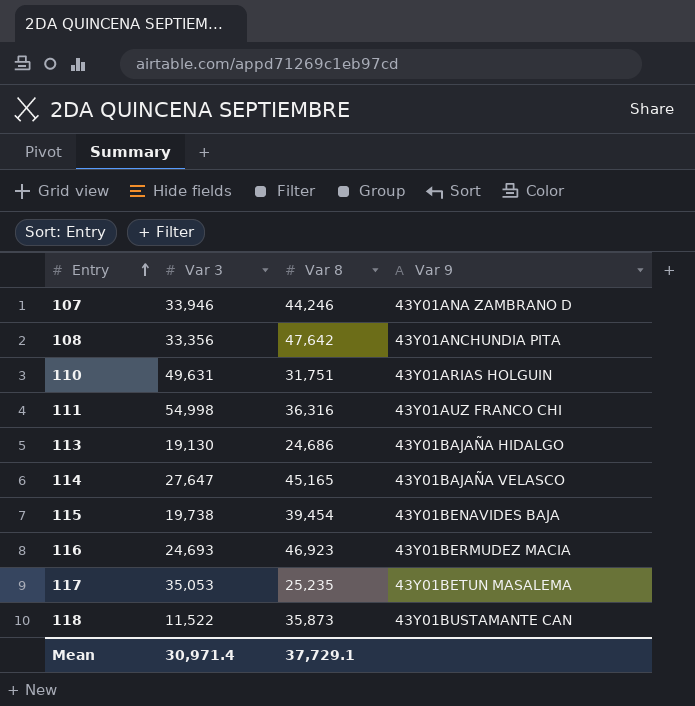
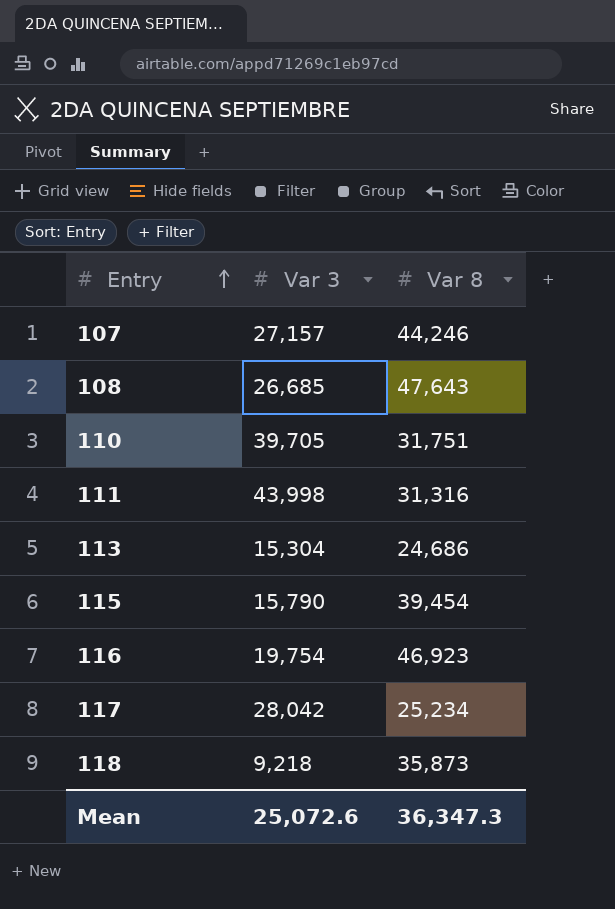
column Var 9 | position: 4 -> none
row 114: 27,647 | 45,165 | 43Y01BAJAÑA VELASCO -> none
107 | Var 3: 33,946 -> 27,157
108 | Var 3: 33,356 -> 26,685
108 | Var 8: 47,642 -> 47,643
110 | Var 3: 49,631 -> 39,705
111 | Var 3: 54,998 -> 43,998
111 | Var 8: 36,316 -> 31,316
113 | Var 3: 19,130 -> 15,304
115 | Var 3: 19,738 -> 15,790
116 | Var 3: 24,693 -> 19,754
117 | Var 3: 35,053 -> 28,042
117 | Var 8: 25,235 -> 25,234
118 | Var 3: 11,522 -> 9,218
Mean | Var 3: 30,971.4 -> 25,072.6
Mean | Var 8: 37,729.1 -> 36,347.3

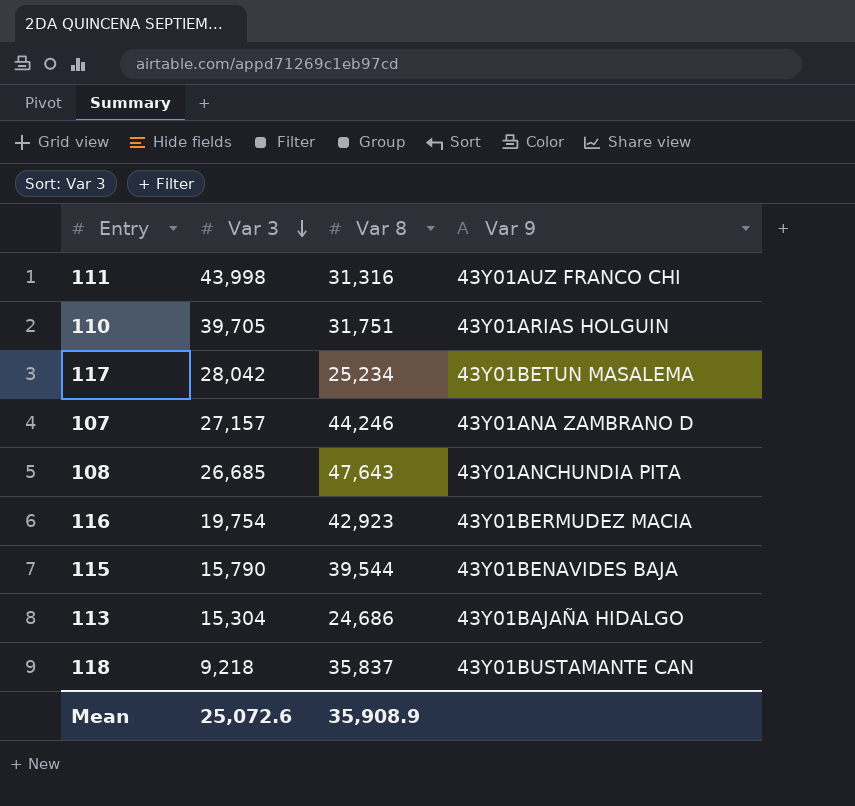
row order: Entry ascending -> Var 3 descending
column Var 9 | position: none -> 4
116 | Var 8: 46,923 -> 42,923
115 | Var 8: 39,454 -> 39,544
118 | Var 8: 35,873 -> 35,837
Mean | Var 8: 36,347.3 -> 35,908.9

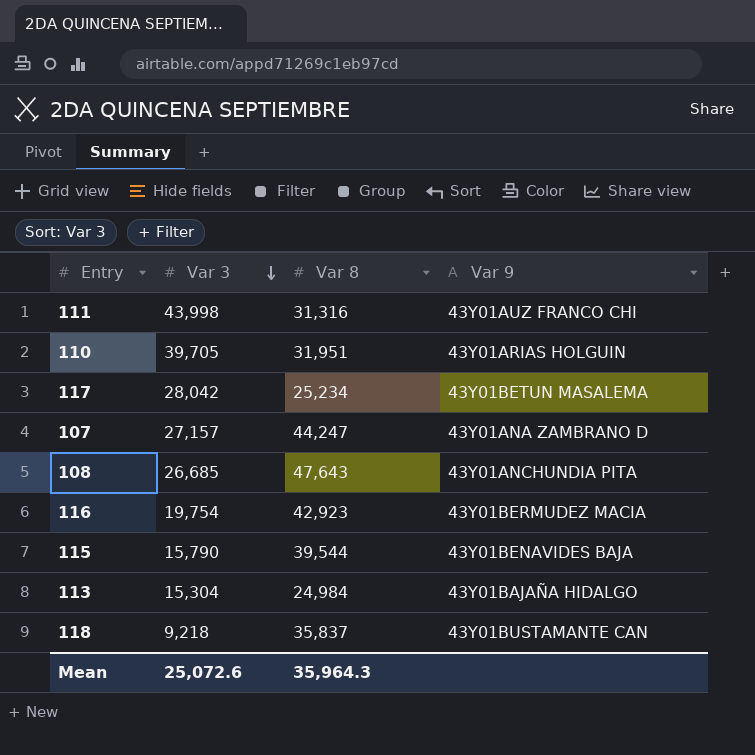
110 | Var 8: 31,751 -> 31,951
107 | Var 8: 44,246 -> 44,247
113 | Var 8: 24,686 -> 24,984
Mean | Var 8: 35,908.9 -> 35,964.3

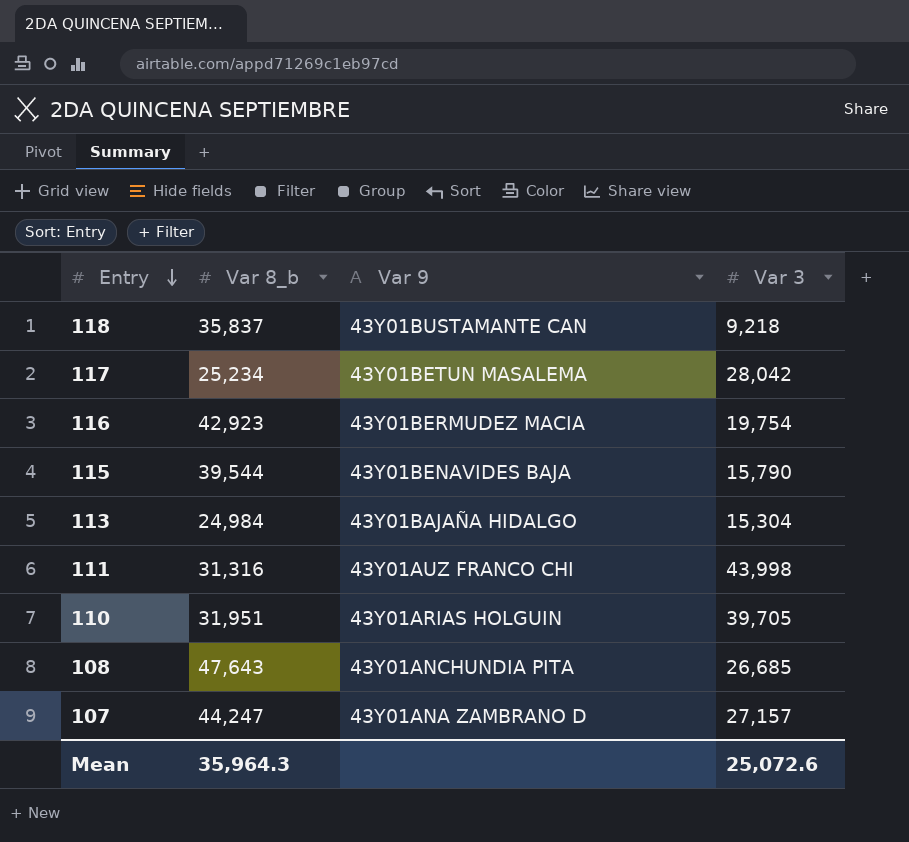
row order: Var 3 descending -> Entry descending
column name: Var 8 -> Var 8_b
column Var 3 | position: 2 -> 4

